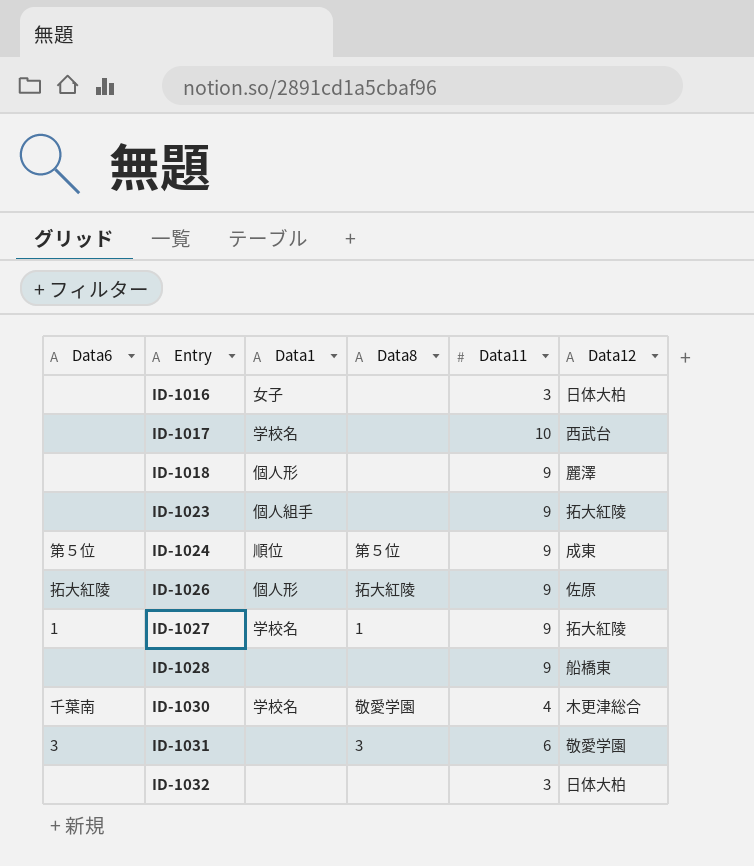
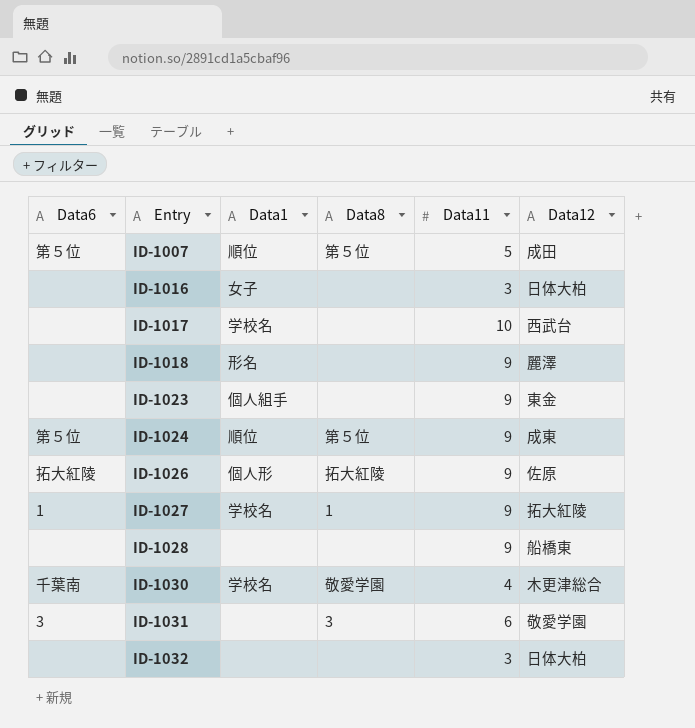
row ID-1007: none -> 第５位 | 順位 | 第５位 | 5 | 成田
ID-1018 | Data1: 個人形 -> 形名
ID-1023 | Data12: 拓大紅陵 -> 東金

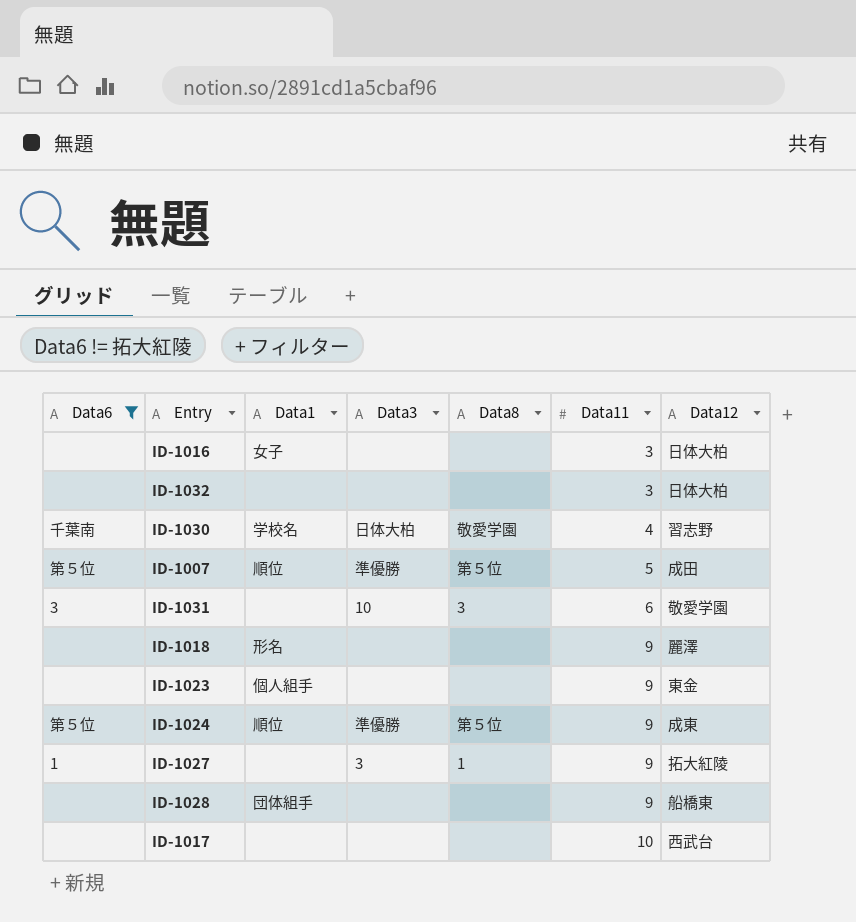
filter: none -> Data6 != 拓大紅陵
row order: Entry ascending -> Data11 ascending
column Data3 | position: none -> 4
ID-1030 | Data12: 木更津総合 -> 習志野
ID-1027 | Data1: 学校名 -> none
ID-1028 | Data1: none -> 団体組手
ID-1017 | Data1: 学校名 -> none

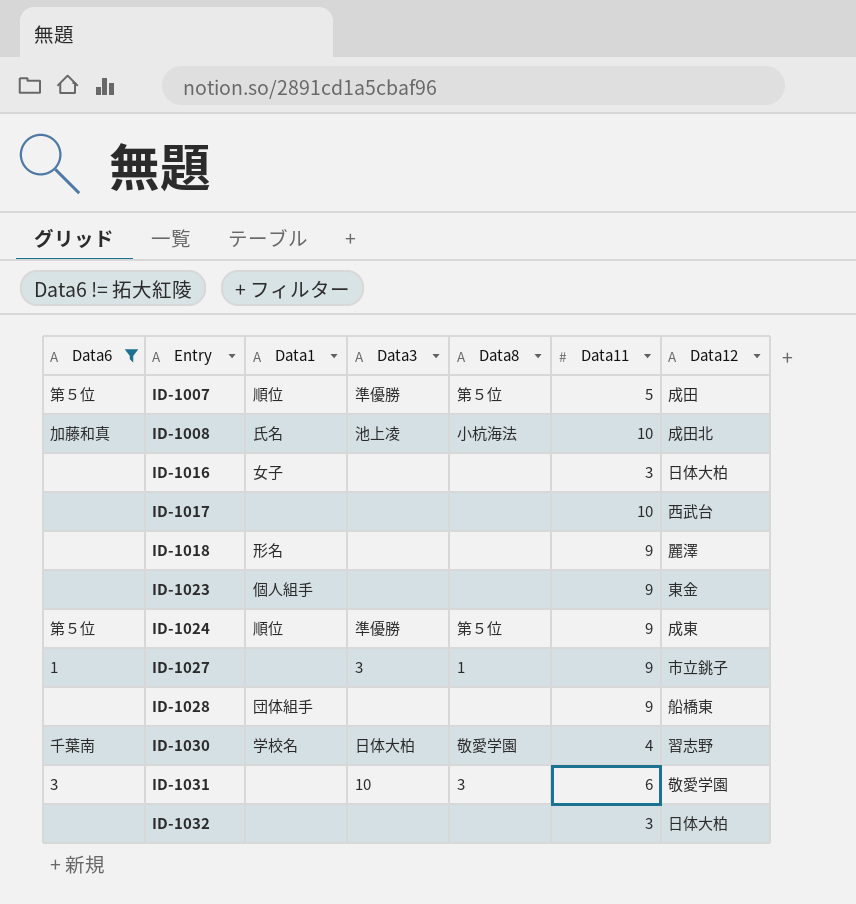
row order: Data11 ascending -> Entry ascending
row ID-1008: none -> 加藤和真 | 氏名 | 池上凌 | 小杭海法 | 10 | 成田北
ID-1027 | Data12: 拓大紅陵 -> 市立銚子

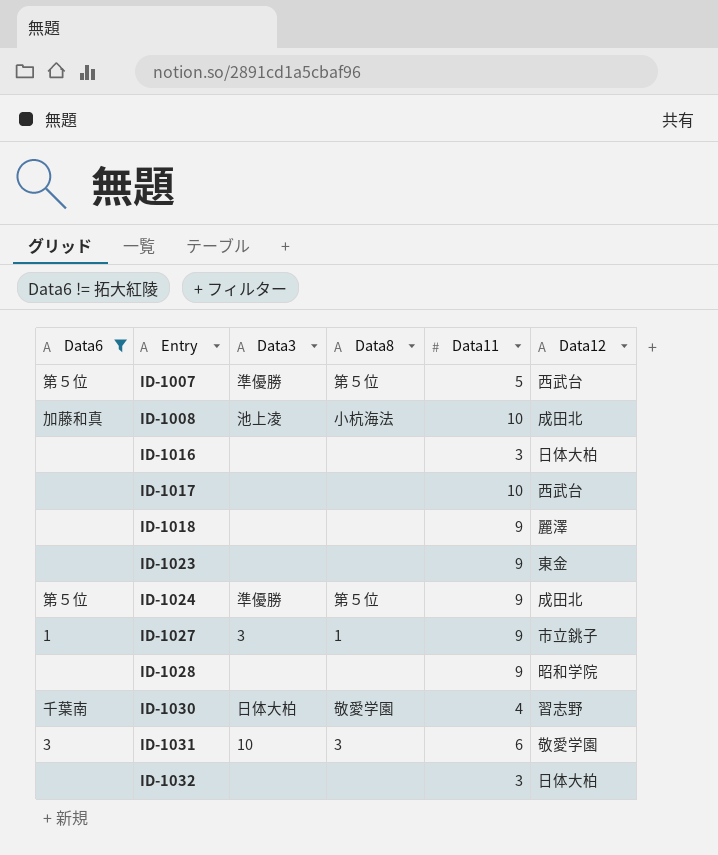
column Data1 | position: 3 -> none
ID-1007 | Data12: 成田 -> 西武台
ID-1024 | Data12: 成東 -> 成田北
ID-1028 | Data12: 船橋東 -> 昭和学院

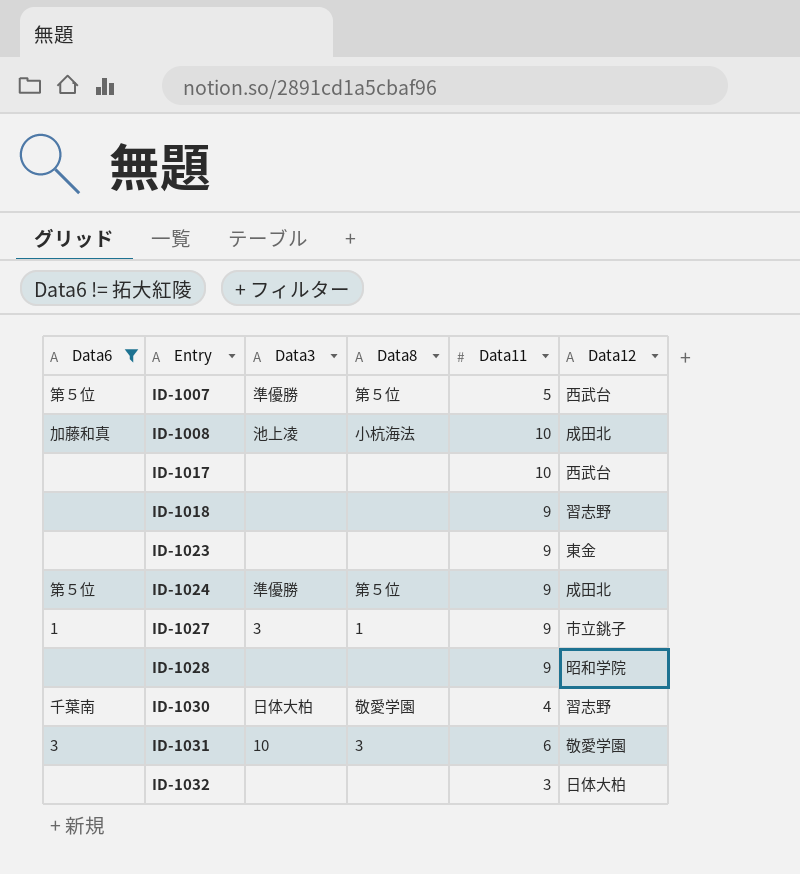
row ID-1016: none | none | none | 3 | 日体大柏 -> none
ID-1018 | Data12: 麗澤 -> 習志野

